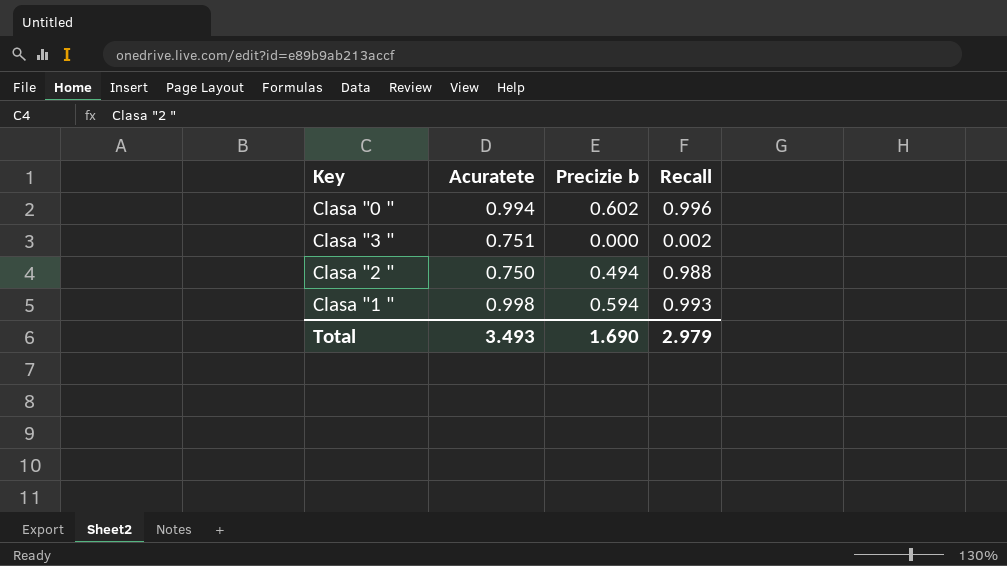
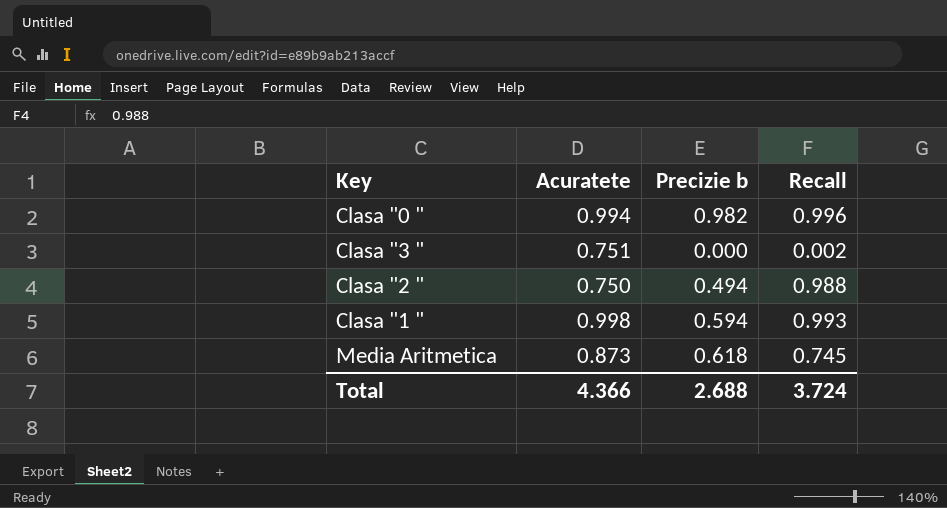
Clasa "0 " | Precizie b: 0.602 -> 0.982
row Media Aritmetica: none -> 0.873 | 0.618 | 0.745
Total | Acuratete: 3.493 -> 4.366
Total | Precizie b: 1.690 -> 2.688
Total | Recall: 2.979 -> 3.724

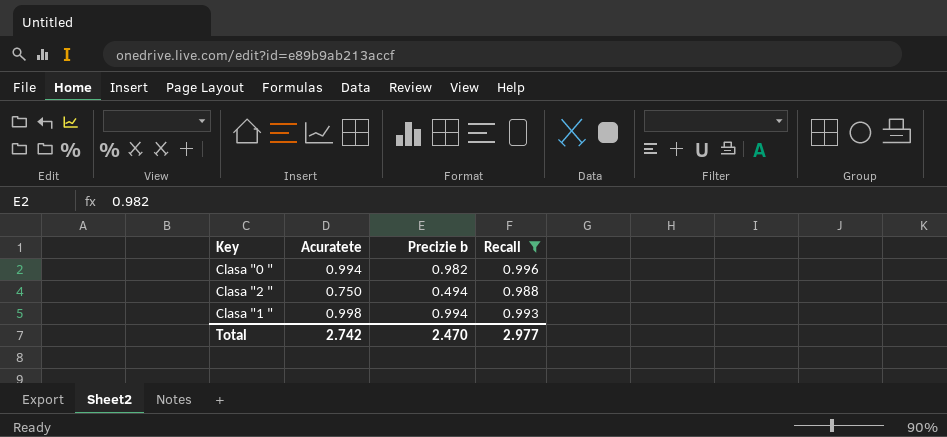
filter: none -> Recall >= 0.988
Clasa "1 " | Precizie b: 0.594 -> 0.994
Total | Acuratete: 4.366 -> 2.742
Total | Precizie b: 2.688 -> 2.470
Total | Recall: 3.724 -> 2.977

